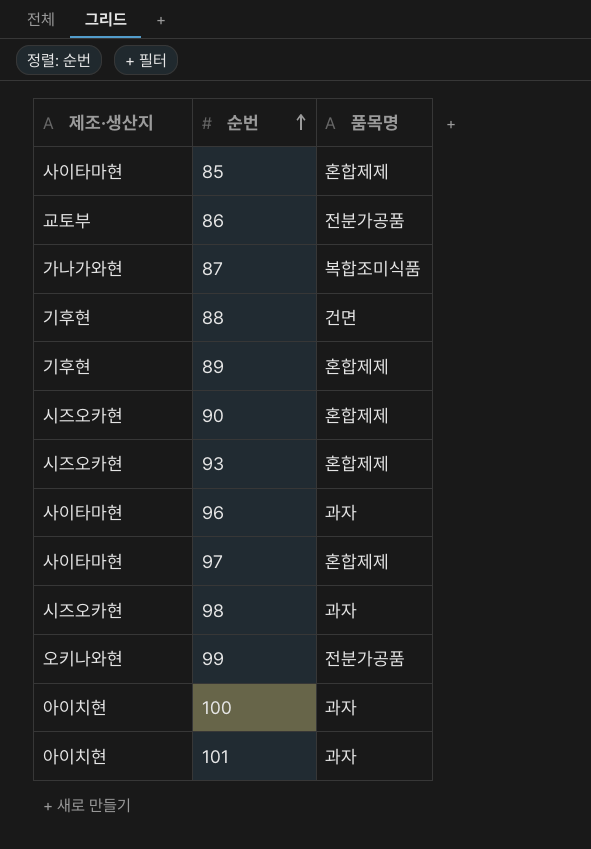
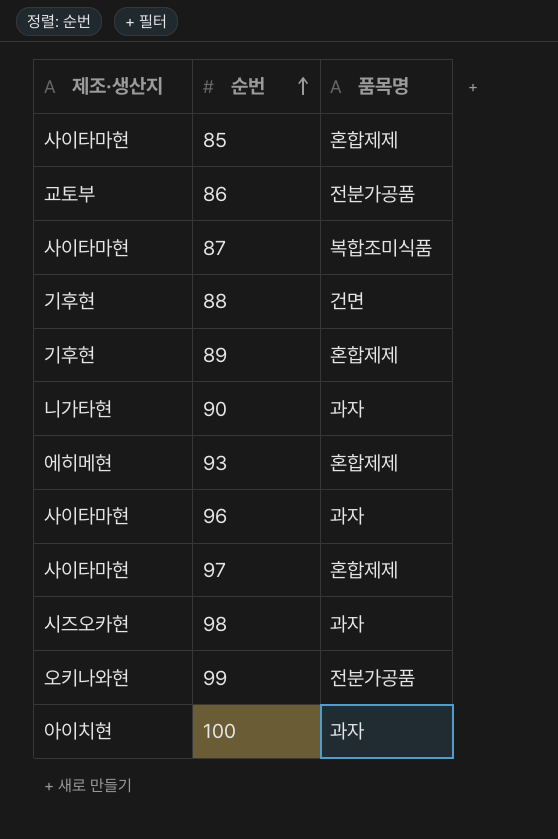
row 101: 아이치현 | 과자 -> none
87 | 제조·생산지: 가나가와현 -> 사이타마현
90 | 제조·생산지: 시즈오카현 -> 니가타현
90 | 품목명: 혼합제제 -> 과자
93 | 제조·생산지: 시즈오카현 -> 에히메현

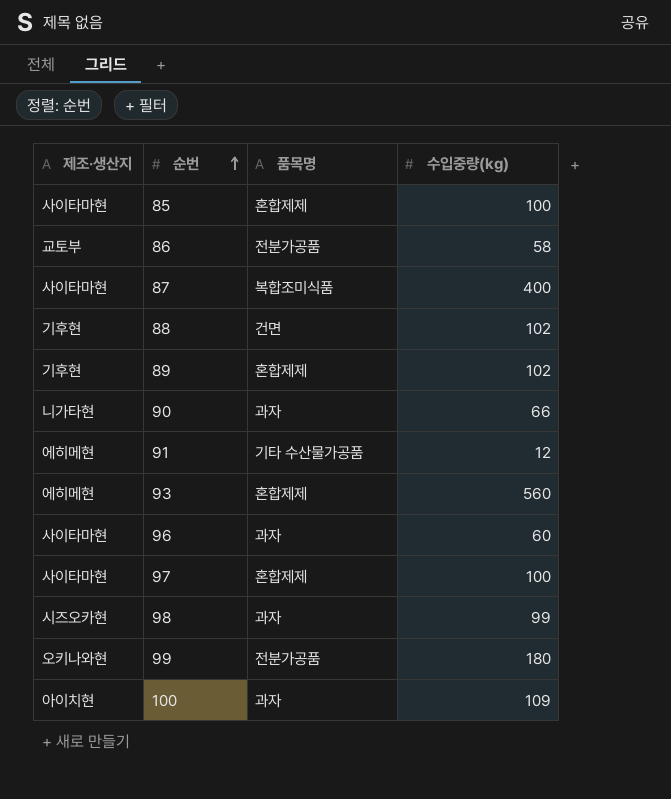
column 수입중량(kg) | position: none -> 4
row 91: none -> 에히메현 | 기타 수산물가공품 | 12

